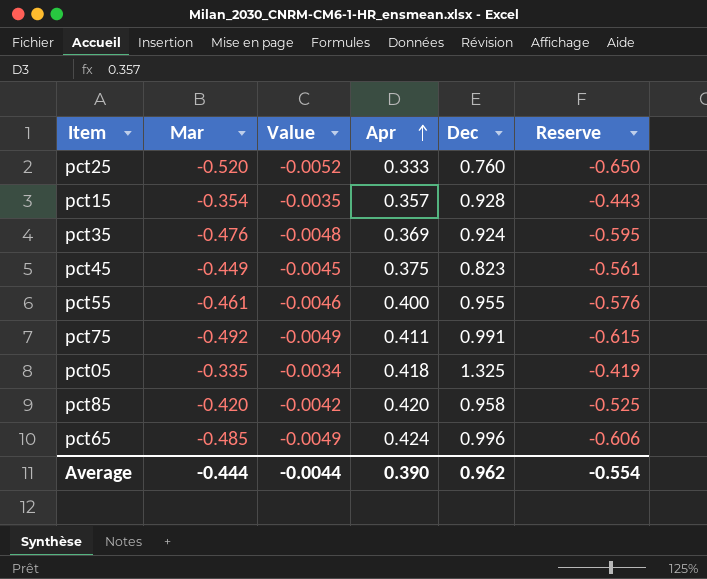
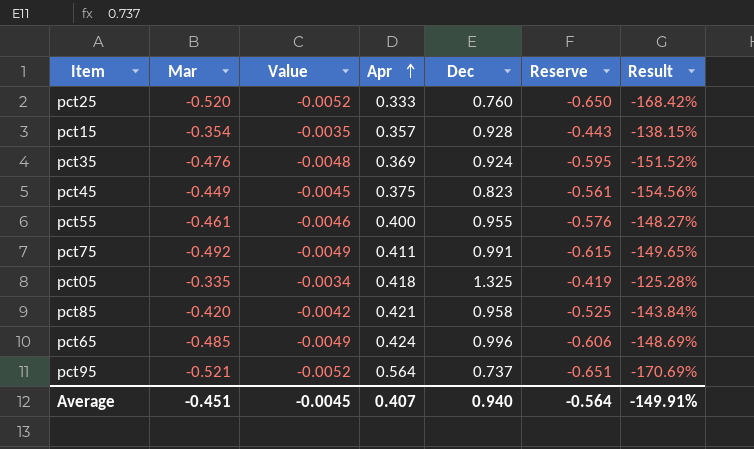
column Result | formula: none -> ([Mar] - [Dec]) / [Dec]
pct85 | Apr: 0.420 -> 0.421
row pct95: none -> -0.521 | -0.0052 | 0.564 | 0.737 | -0.651 | -170.69%
Average | Mar: -0.444 -> -0.451
Average | Value: -0.0044 -> -0.0045
Average | Apr: 0.390 -> 0.407
Average | Dec: 0.962 -> 0.940
Average | Reserve: -0.554 -> -0.564

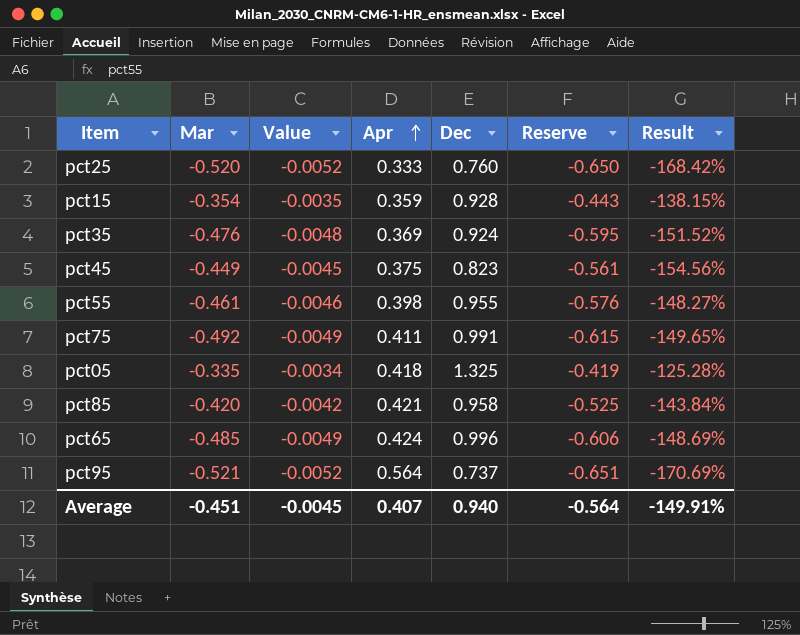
pct15 | Apr: 0.357 -> 0.359
pct55 | Apr: 0.400 -> 0.398

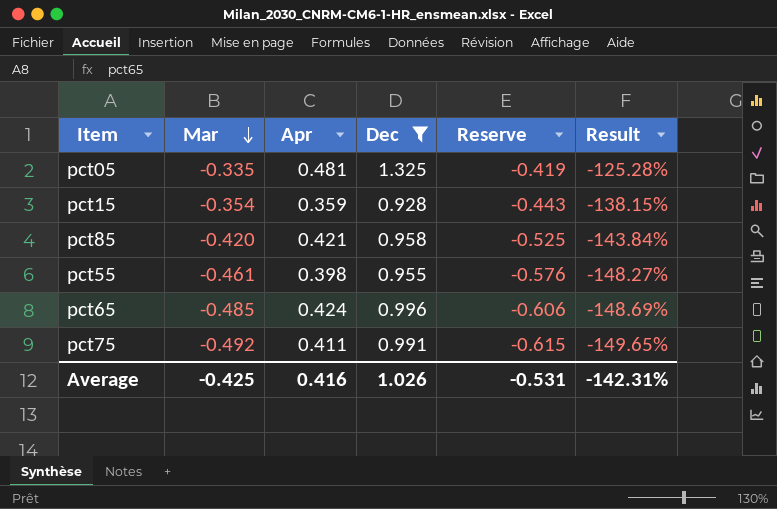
filter: none -> Dec >= 0.928
row order: Apr ascending -> Mar descending
column Value | formula: [Mar] * 0.01 -> none
pct05 | Apr: 0.418 -> 0.481
Average | Mar: -0.451 -> -0.425
Average | Apr: 0.407 -> 0.416
Average | Dec: 0.940 -> 1.026
Average | Reserve: -0.564 -> -0.531
Average | Result: -149.91% -> -142.31%

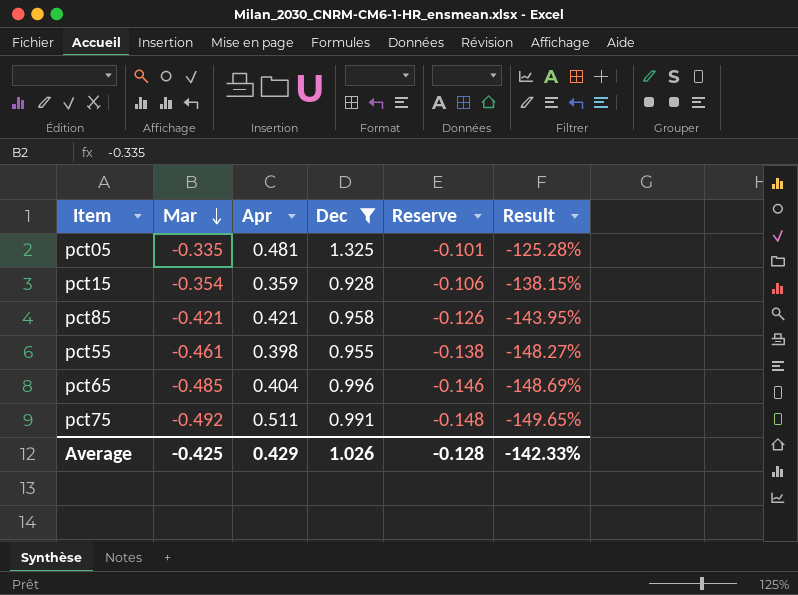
column Reserve | formula: [Mar] * 1.25 -> [Mar] * 0.3
pct85 | Mar: -0.420 -> -0.421
pct85 | Result: -143.84% -> -143.95%
pct65 | Apr: 0.424 -> 0.404
pct75 | Apr: 0.411 -> 0.511
Average | Apr: 0.416 -> 0.429
Average | Reserve: -0.531 -> -0.128
Average | Result: -142.31% -> -142.33%

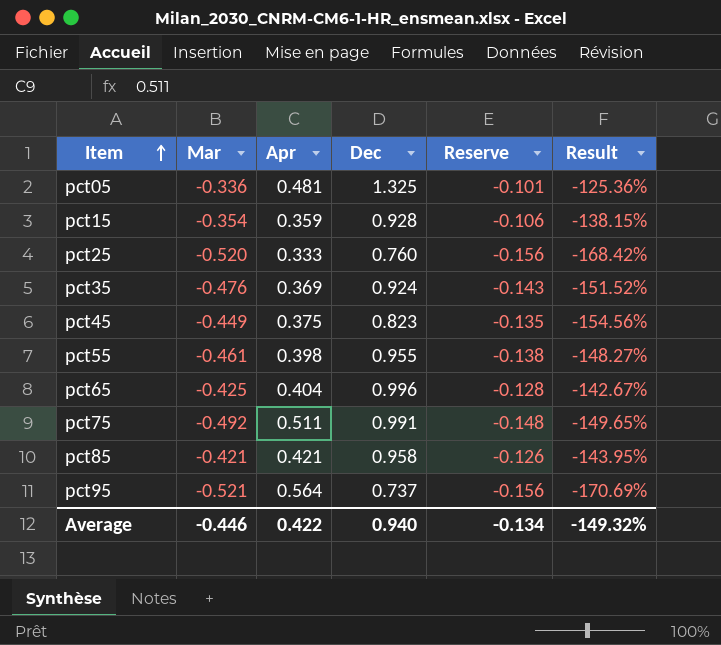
filter: Dec >= 0.928 -> none
row order: Mar descending -> Item ascending
pct05 | Mar: -0.335 -> -0.336
pct05 | Result: -125.28% -> -125.36%
pct65 | Mar: -0.485 -> -0.425
pct65 | Reserve: -0.146 -> -0.128
pct65 | Result: -148.69% -> -142.67%
Average | Mar: -0.425 -> -0.446
Average | Apr: 0.429 -> 0.422
Average | Dec: 1.026 -> 0.940
Average | Reserve: -0.128 -> -0.134
Average | Result: -142.33% -> -149.32%

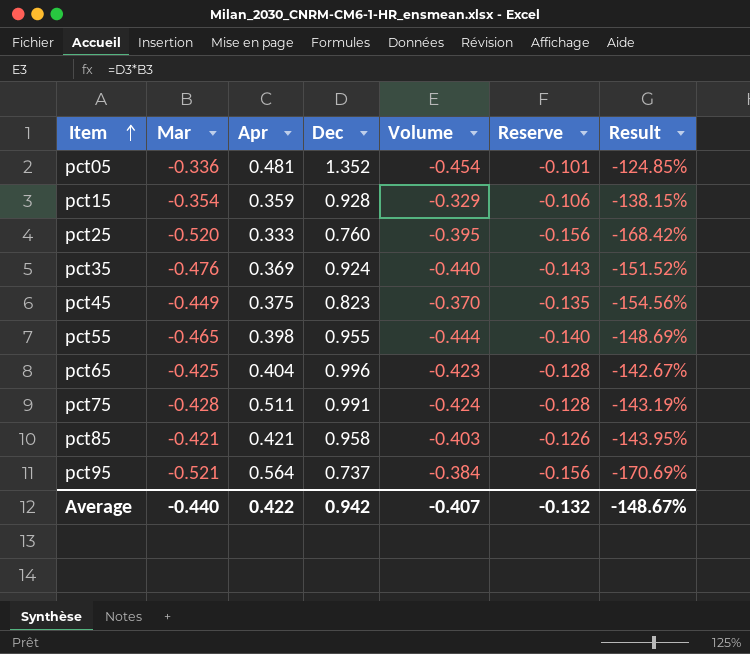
column Volume | formula: none -> [Mar] * [Dec]
pct05 | Dec: 1.325 -> 1.352
pct05 | Result: -125.36% -> -124.85%
pct55 | Mar: -0.461 -> -0.465
pct55 | Reserve: -0.138 -> -0.140
pct55 | Result: -148.27% -> -148.69%
pct75 | Mar: -0.492 -> -0.428
pct75 | Reserve: -0.148 -> -0.128
pct75 | Result: -149.65% -> -143.19%
Average | Mar: -0.446 -> -0.440
Average | Dec: 0.940 -> 0.942
Average | Reserve: -0.134 -> -0.132
Average | Result: -149.32% -> -148.67%

